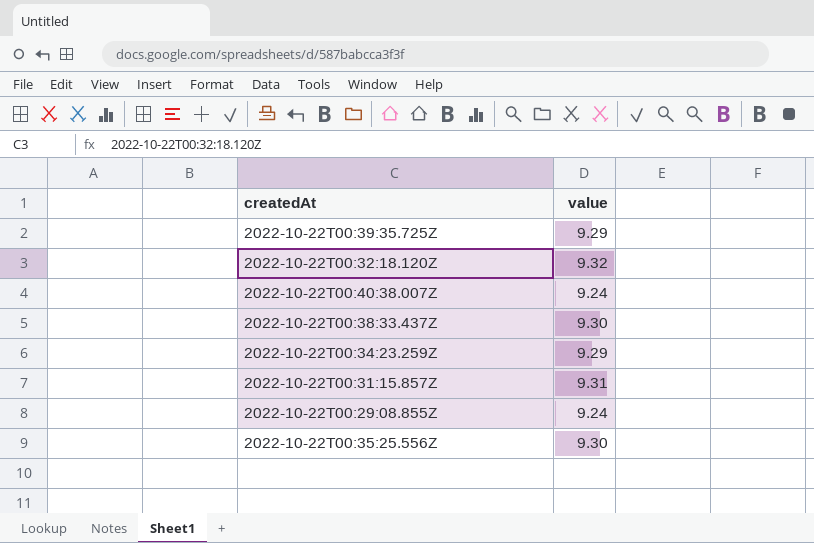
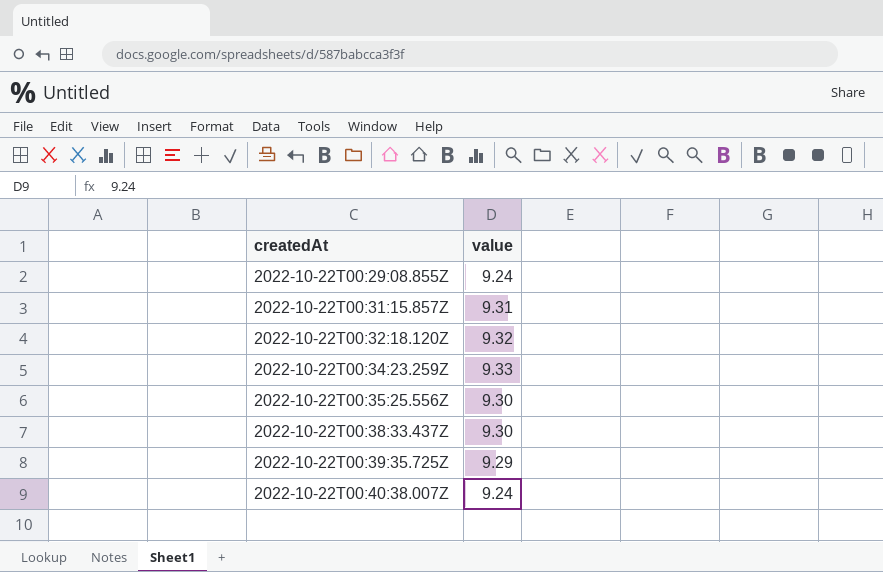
row order: none -> createdAt ascending
2022-10-22T00:34:23.259Z | value: 9.29 -> 9.33

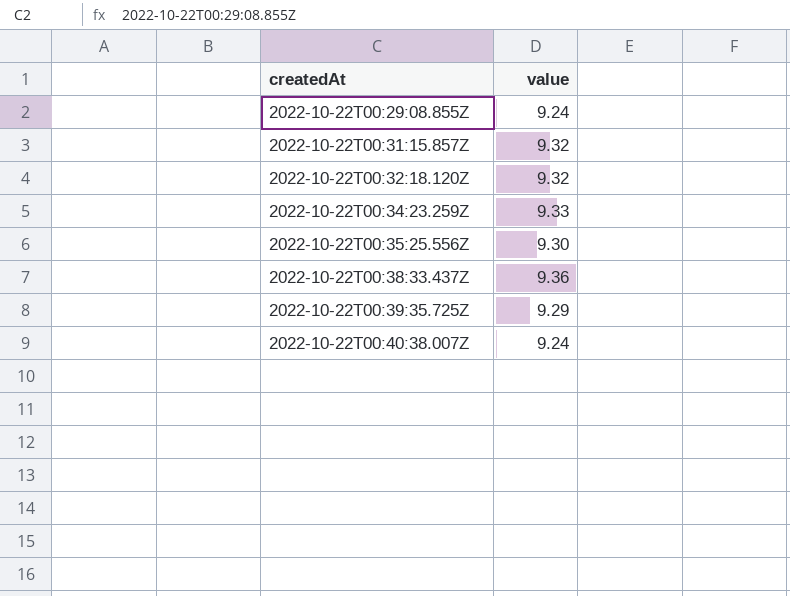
2022-10-22T00:31:15.857Z | value: 9.31 -> 9.32
2022-10-22T00:38:33.437Z | value: 9.30 -> 9.36

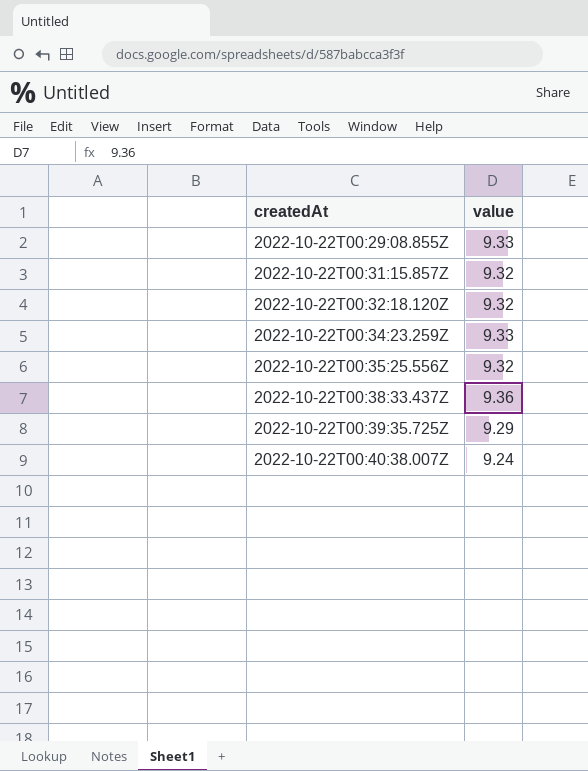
2022-10-22T00:29:08.855Z | value: 9.24 -> 9.33
2022-10-22T00:35:25.556Z | value: 9.30 -> 9.32

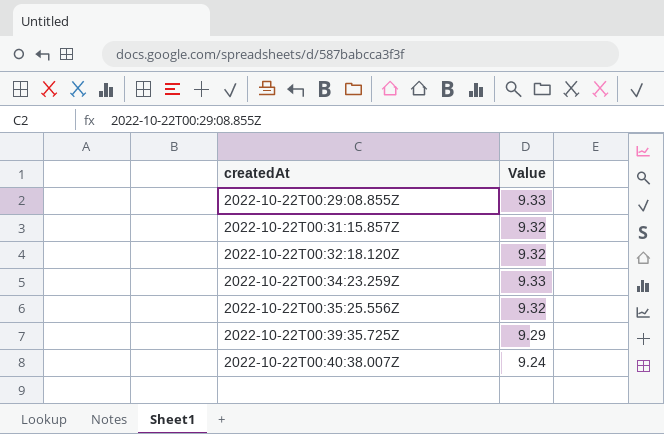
column name: value -> Value
row 2022-10-22T00:38:33.437Z: 9.36 -> none

